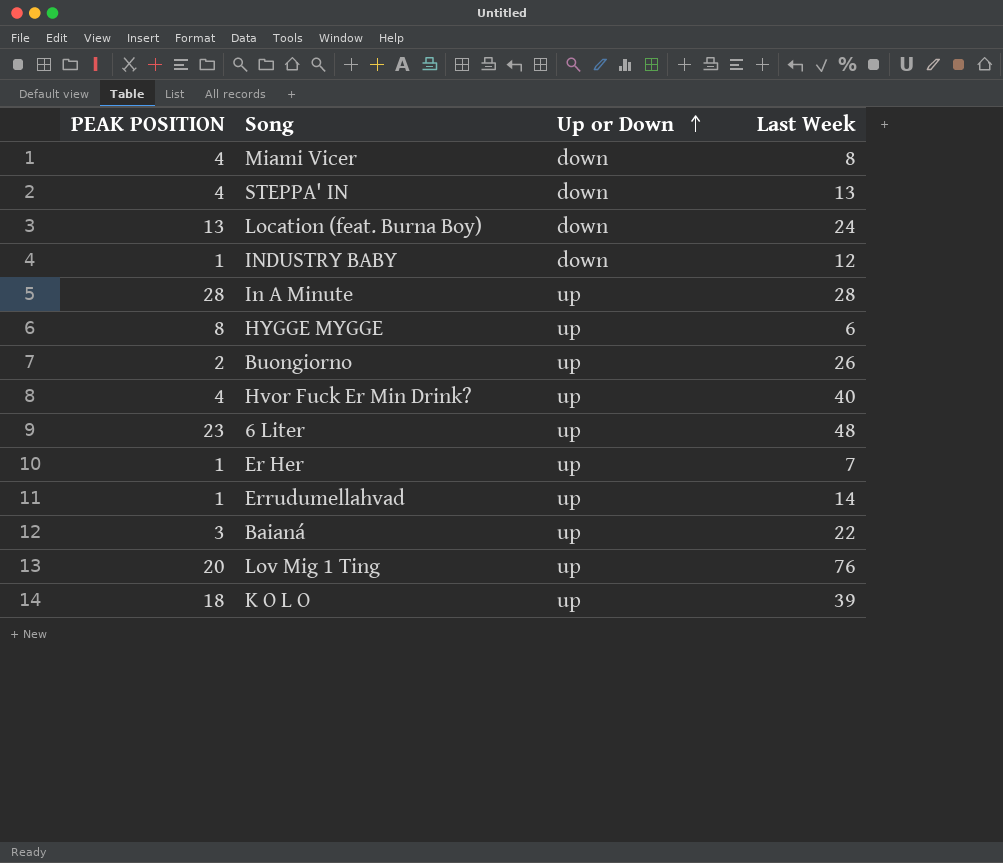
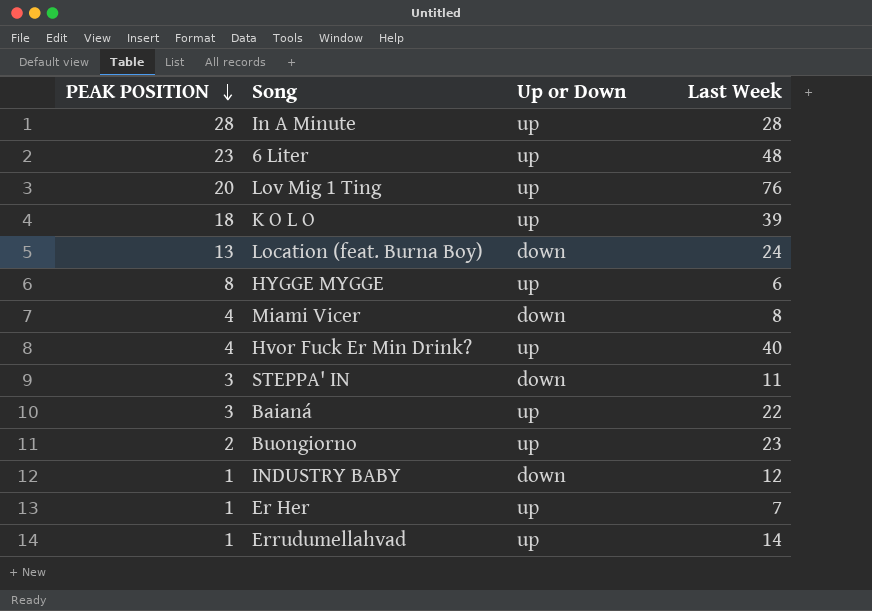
row order: Up or Down ascending -> PEAK POSITION descending
STEPPA' IN | PEAK POSITION: 4 -> 3
STEPPA' IN | Last Week: 13 -> 11
Buongiorno | Last Week: 26 -> 23

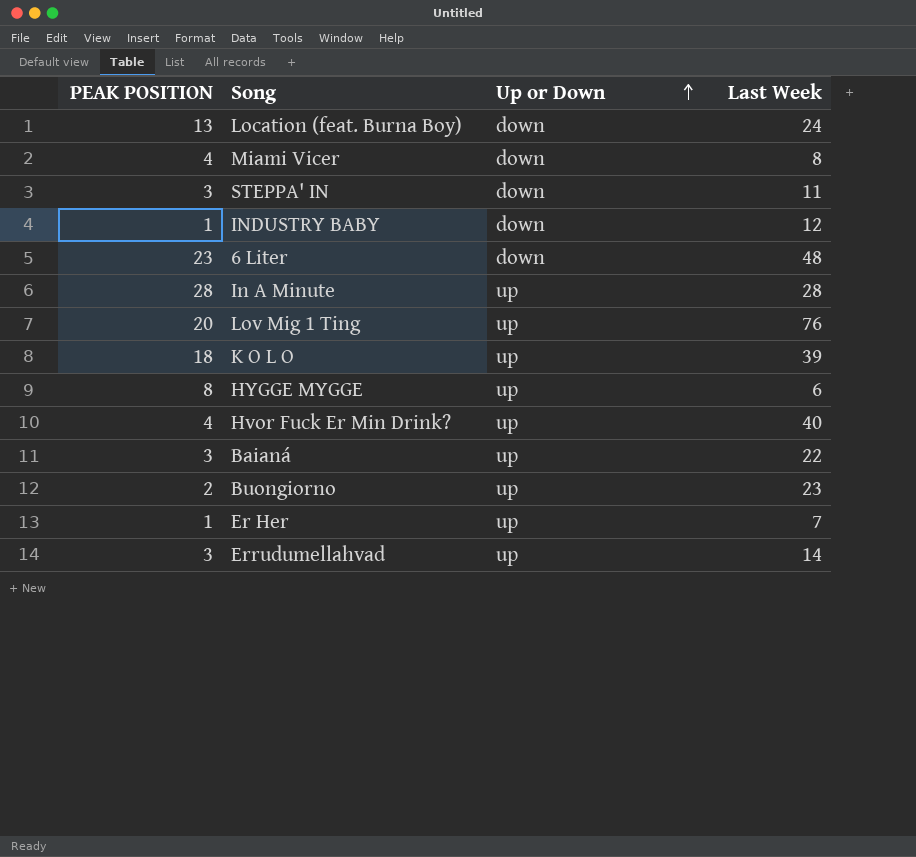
row order: PEAK POSITION descending -> Up or Down ascending
6 Liter | Up or Down: up -> down
Errudumellahvad | PEAK POSITION: 1 -> 3

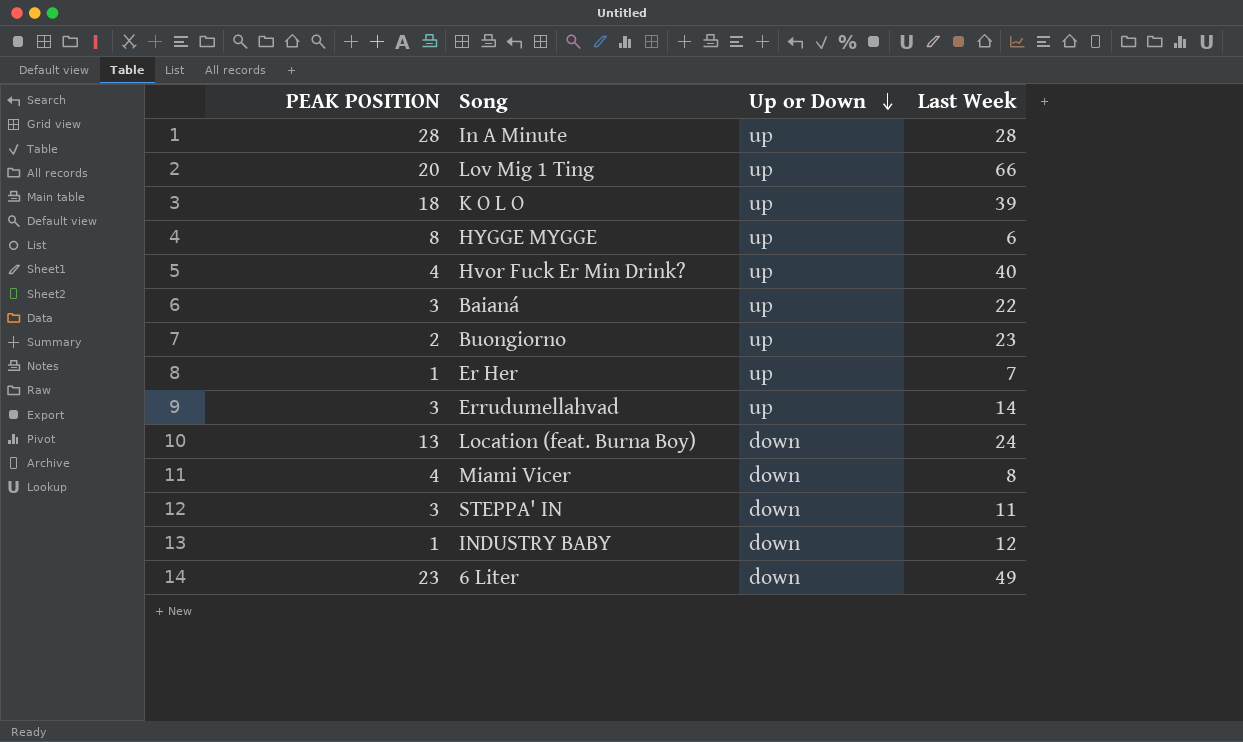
row order: Up or Down ascending -> Up or Down descending
Lov Mig 1 Ting | Last Week: 76 -> 66
6 Liter | Last Week: 48 -> 49

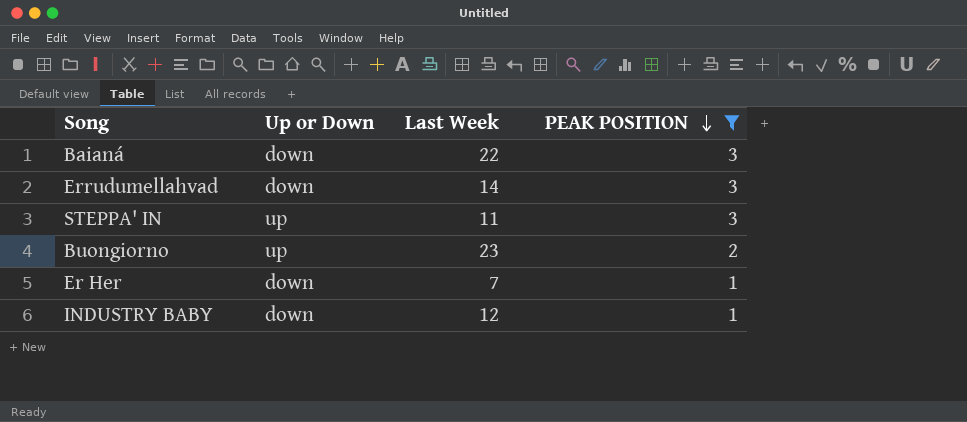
filter: none -> PEAK POSITION <= 3
row order: Up or Down descending -> PEAK POSITION descending
column PEAK POSITION | position: 1 -> 4
Baianá | Up or Down: up -> down
Errudumellahvad | Up or Down: up -> down
STEPPA' IN | Up or Down: down -> up
Er Her | Up or Down: up -> down

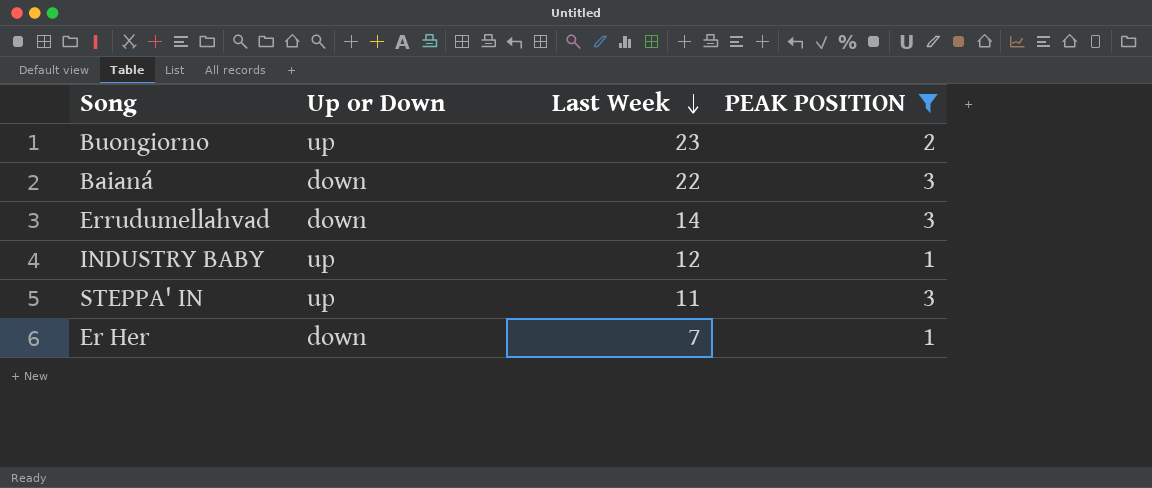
row order: PEAK POSITION descending -> Last Week descending
INDUSTRY BABY | Up or Down: down -> up

